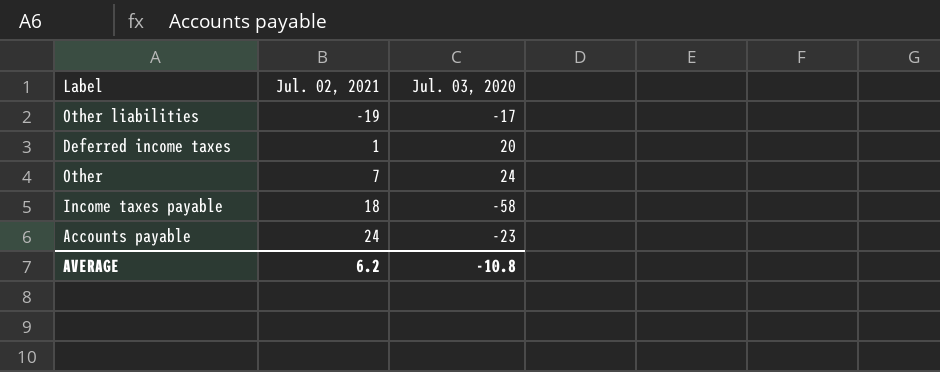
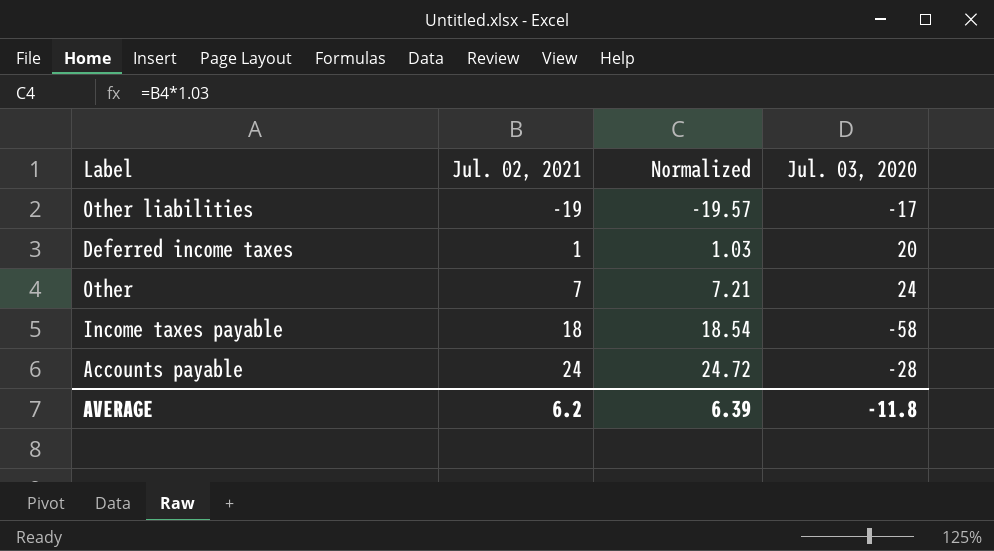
column Normalized | formula: none -> [Jul. 02, 2021] * 1.03
Accounts payable | Jul. 03, 2020: -23 -> -28
AVERAGE | Jul. 03, 2020: -10.8 -> -11.8

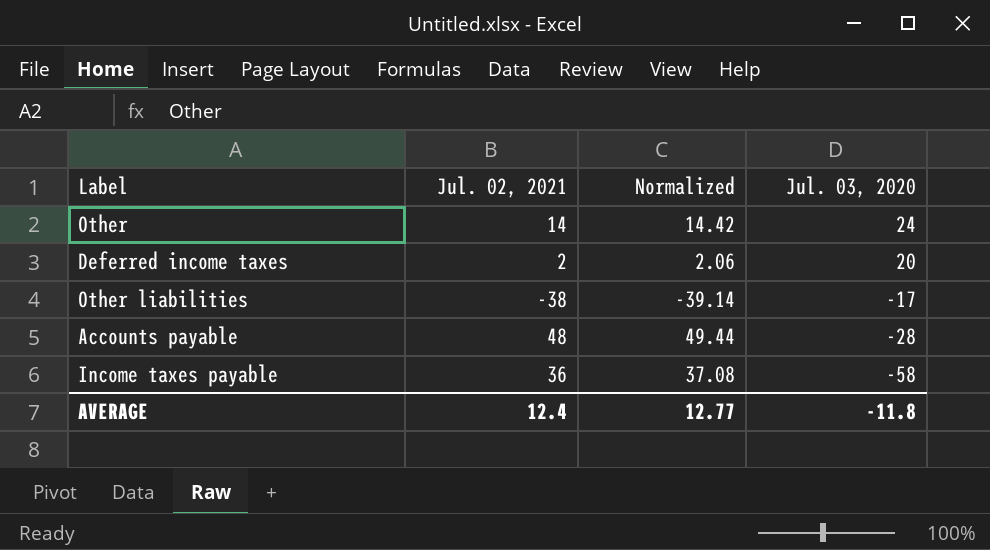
row order: Jul. 02, 2021 ascending -> Jul. 03, 2020 descending
Other | Jul. 02, 2021: 7 -> 14
Other | Normalized: 7.21 -> 14.42
Deferred income taxes | Jul. 02, 2021: 1 -> 2
Deferred income taxes | Normalized: 1.03 -> 2.06
Other liabilities | Jul. 02, 2021: -19 -> -38
Other liabilities | Normalized: -19.57 -> -39.14
Accounts payable | Jul. 02, 2021: 24 -> 48
Accounts payable | Normalized: 24.72 -> 49.44
Income taxes payable | Jul. 02, 2021: 18 -> 36
Income taxes payable | Normalized: 18.54 -> 37.08
AVERAGE | Jul. 02, 2021: 6.2 -> 12.4
AVERAGE | Normalized: 6.39 -> 12.77

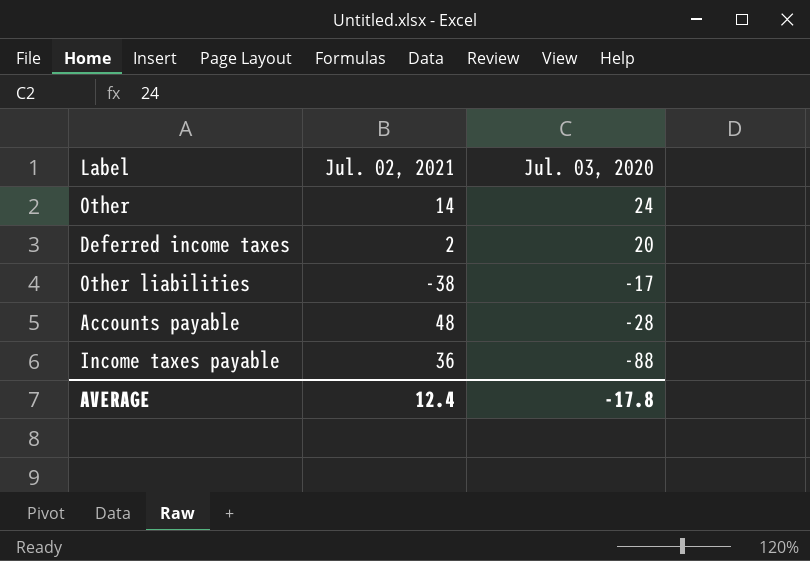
column Normalized | formula: [Jul. 02, 2021] * 1.03 -> none
Income taxes payable | Jul. 03, 2020: -58 -> -88
AVERAGE | Jul. 03, 2020: -11.8 -> -17.8

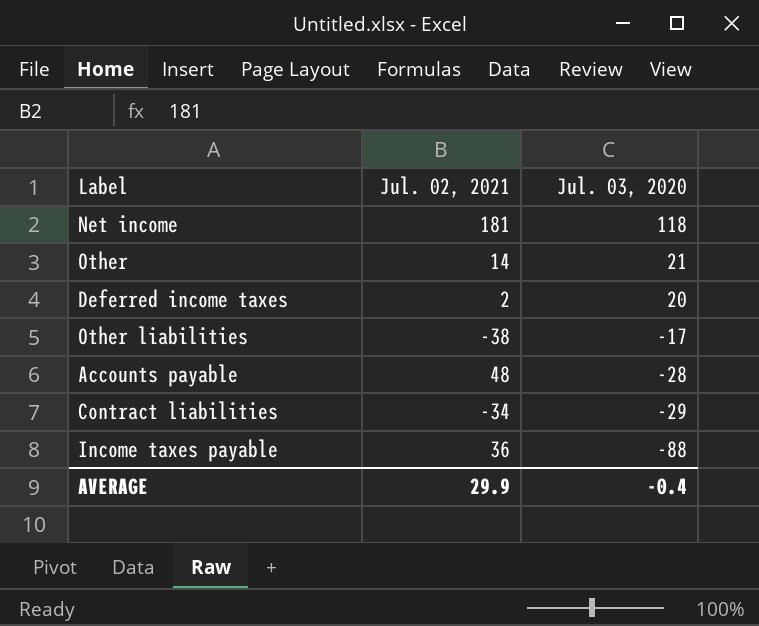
row Net income: none -> 181 | 118
Other | Jul. 03, 2020: 24 -> 21
row Contract liabilities: none -> -34 | -29
AVERAGE | Jul. 02, 2021: 12.4 -> 29.9
AVERAGE | Jul. 03, 2020: -17.8 -> -0.4

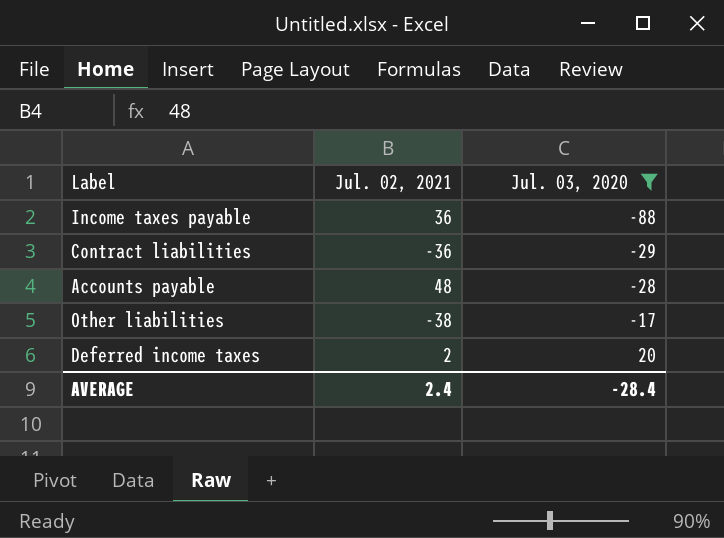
filter: none -> Jul. 03, 2020 <= 20
row order: Jul. 03, 2020 descending -> Jul. 03, 2020 ascending
Contract liabilities | Jul. 02, 2021: -34 -> -36
AVERAGE | Jul. 02, 2021: 29.9 -> 2.4
AVERAGE | Jul. 03, 2020: -0.4 -> -28.4

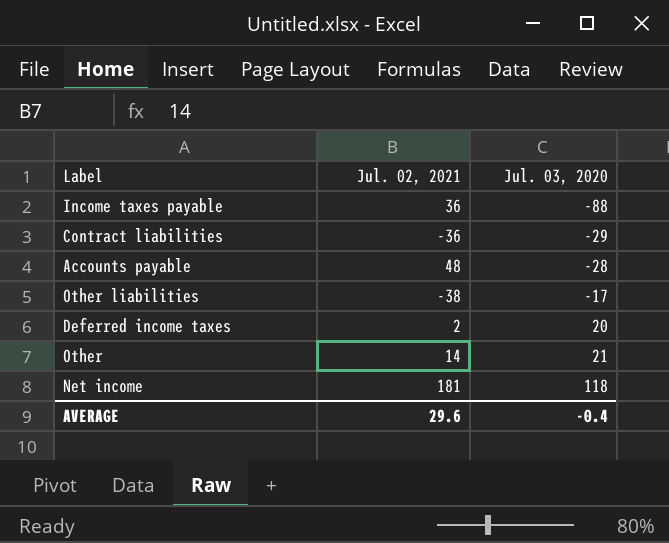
filter: Jul. 03, 2020 <= 20 -> none
AVERAGE | Jul. 02, 2021: 2.4 -> 29.6
AVERAGE | Jul. 03, 2020: -28.4 -> -0.4

